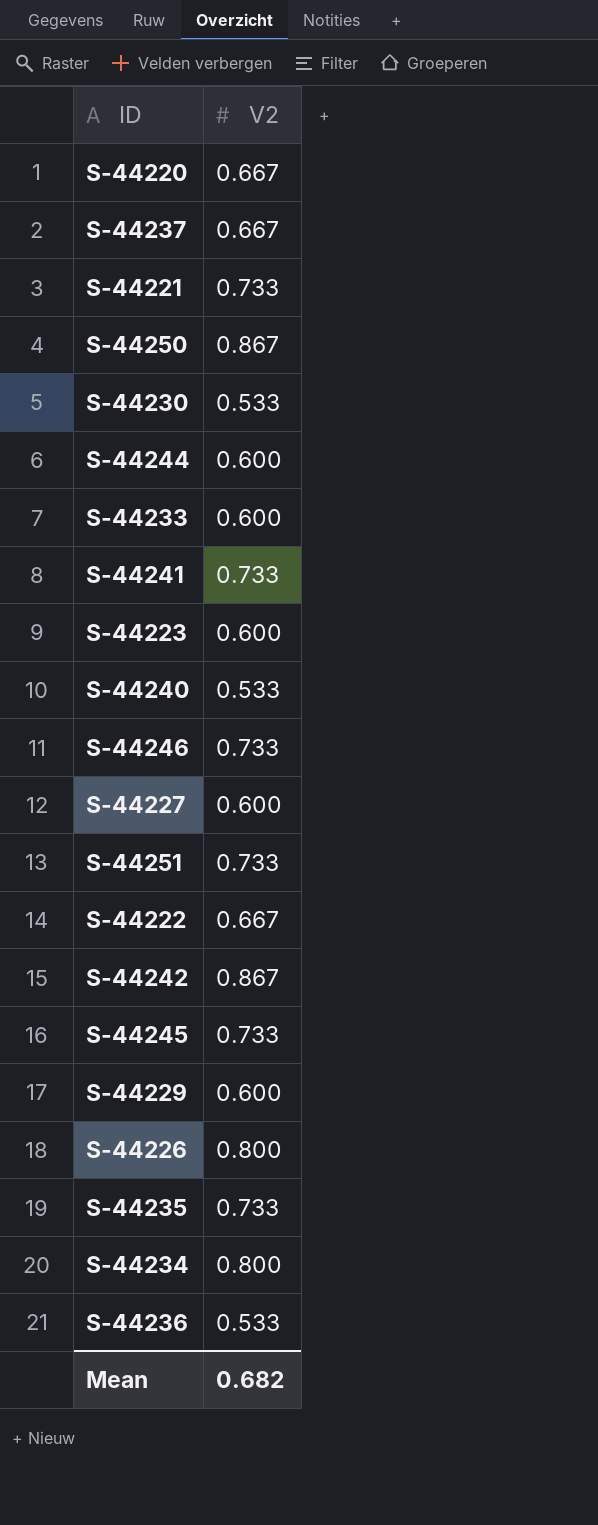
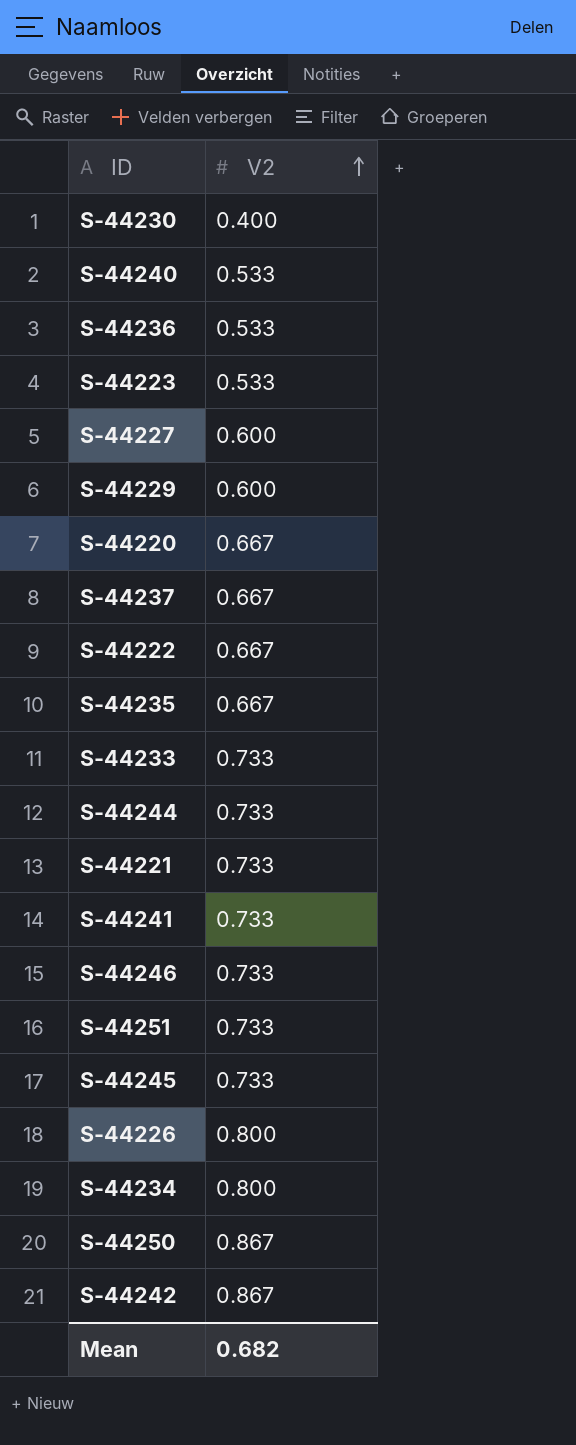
row order: none -> V2 ascending
S-44230 | V2: 0.533 -> 0.400
S-44223 | V2: 0.600 -> 0.533
S-44235 | V2: 0.733 -> 0.667
S-44233 | V2: 0.600 -> 0.733
S-44244 | V2: 0.600 -> 0.733

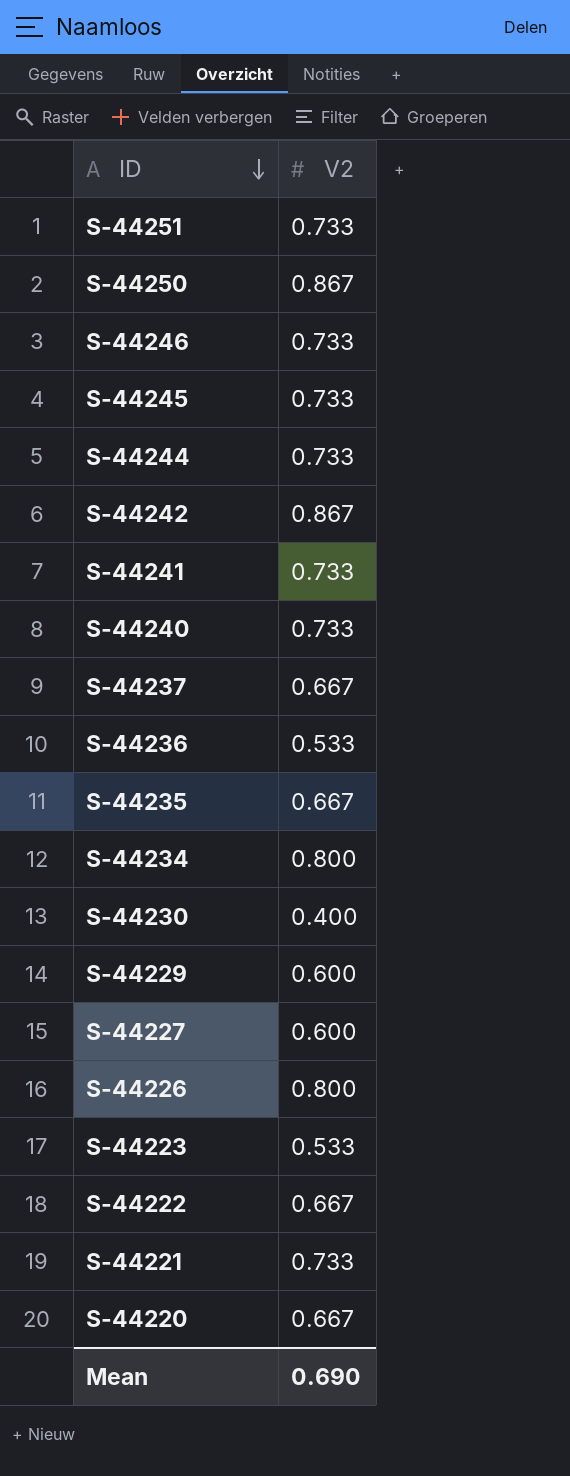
row order: V2 ascending -> ID descending
row S-44233: 0.733 -> none
S-44240 | V2: 0.533 -> 0.733
Mean | V2: 0.682 -> 0.690

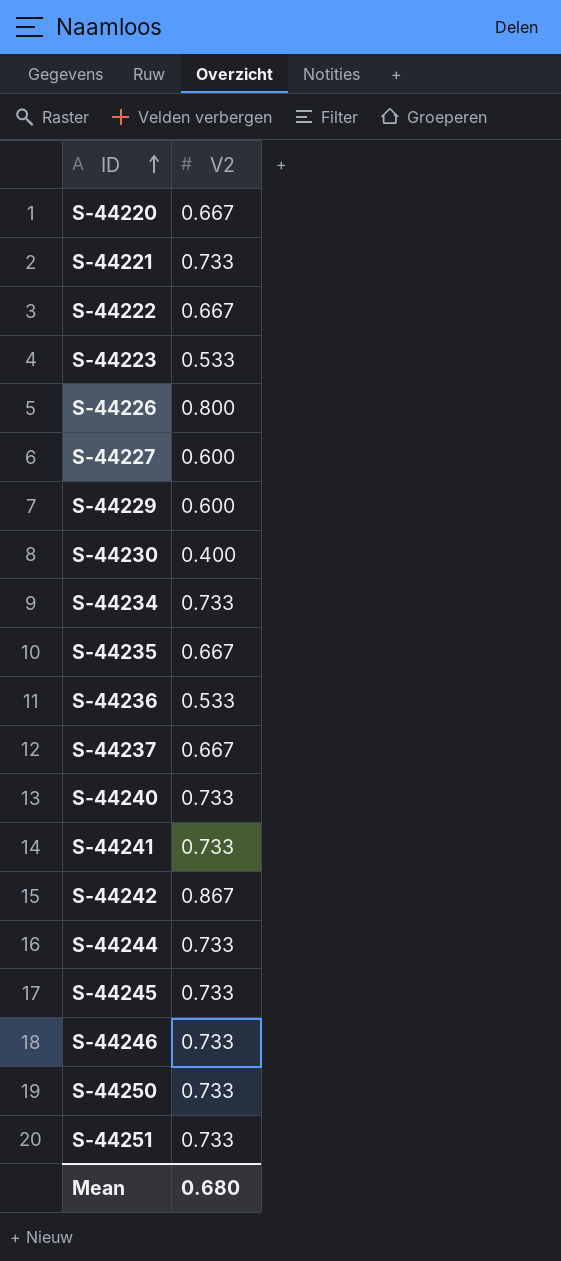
row order: ID descending -> ID ascending
S-44234 | V2: 0.800 -> 0.733
S-44250 | V2: 0.867 -> 0.733
Mean | V2: 0.690 -> 0.680

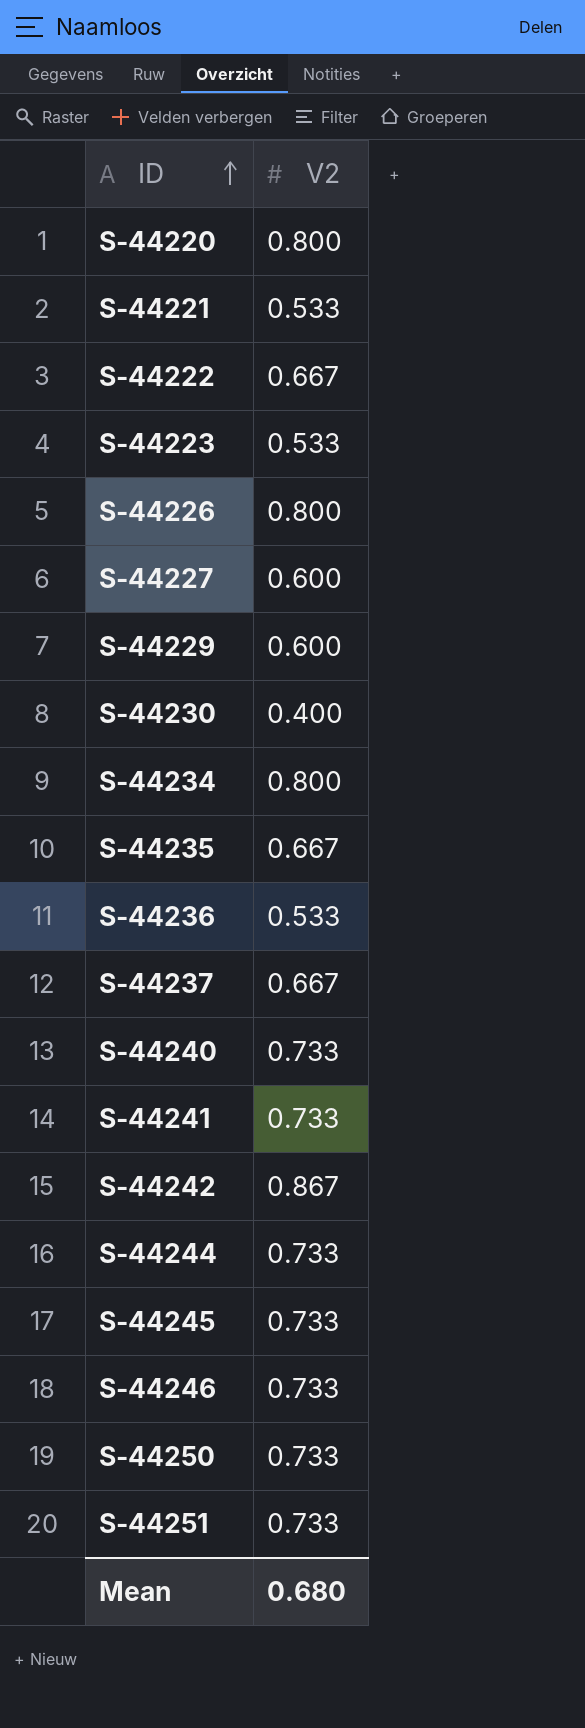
S-44220 | V2: 0.667 -> 0.800
S-44221 | V2: 0.733 -> 0.533
S-44234 | V2: 0.733 -> 0.800

